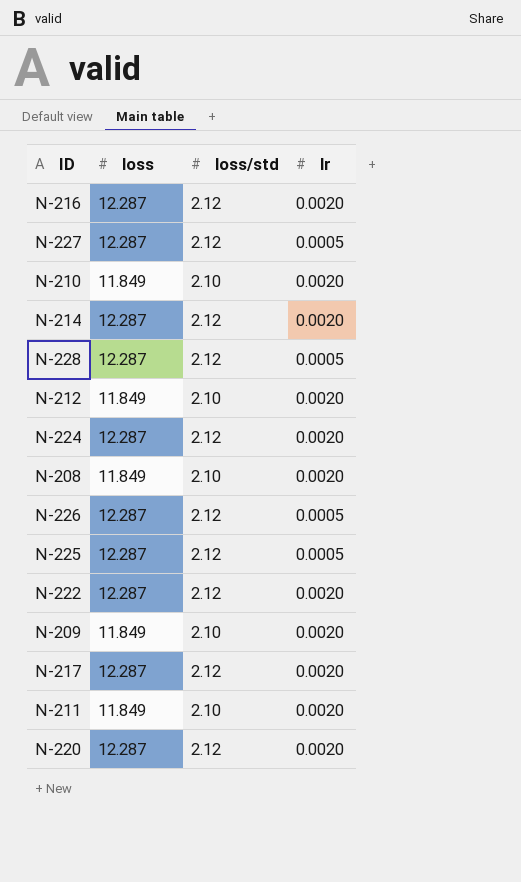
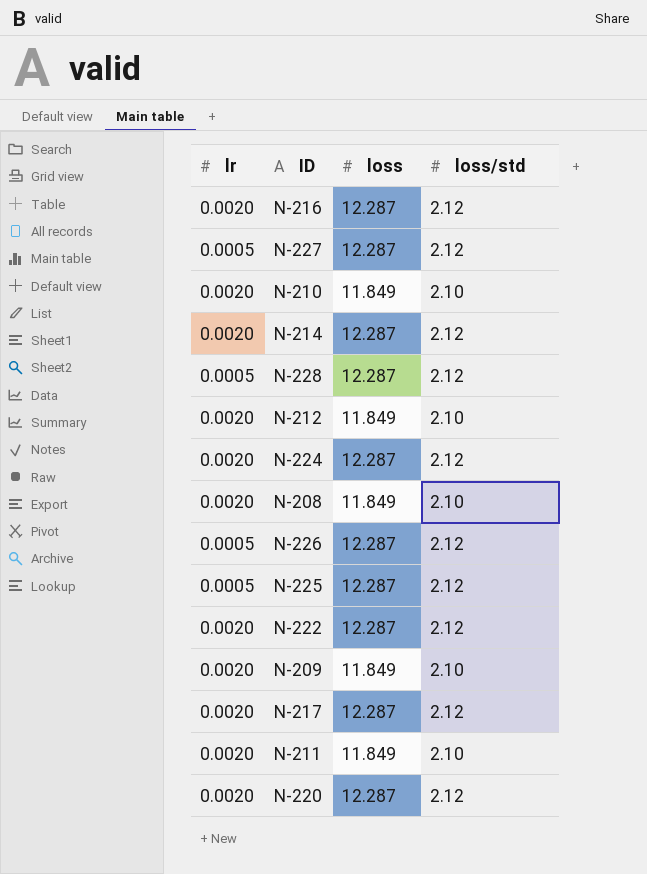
column lr | position: 4 -> 1

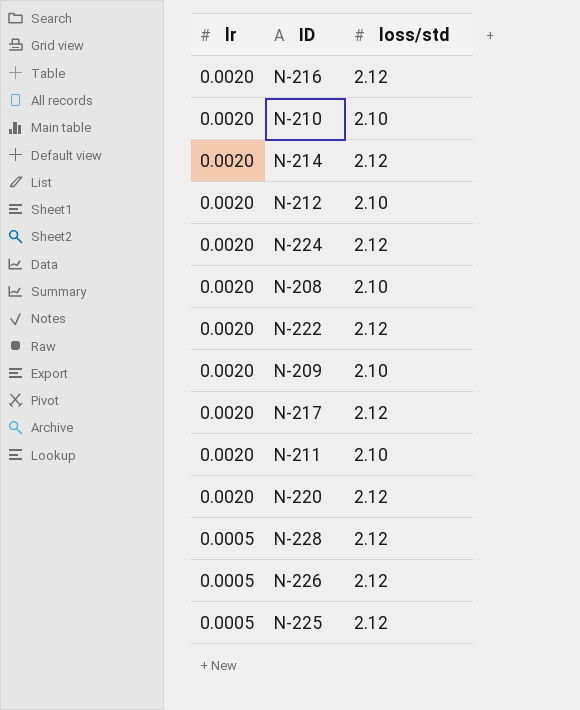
row order: none -> lr descending
column loss | position: 3 -> none
row N-227: 0.0005 | 12.287 | 2.12 -> none

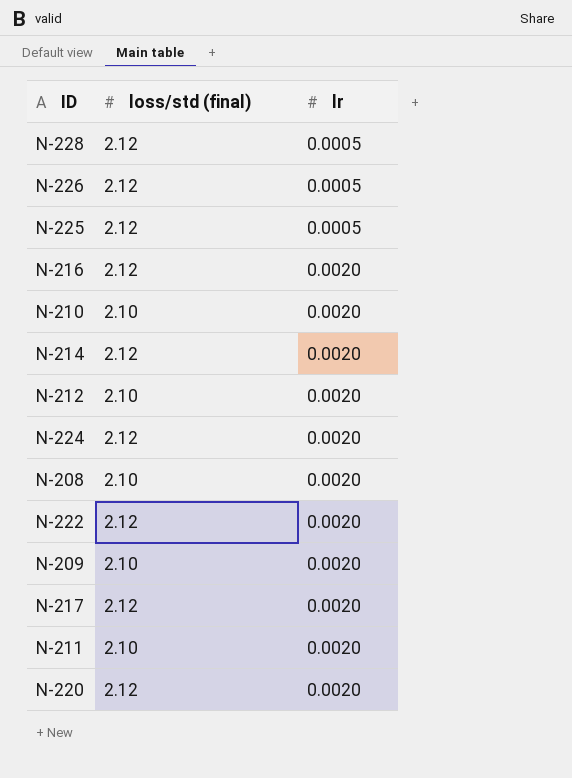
row order: lr descending -> lr ascending
column name: loss/std -> loss/std (final)
column lr | position: 1 -> 3

